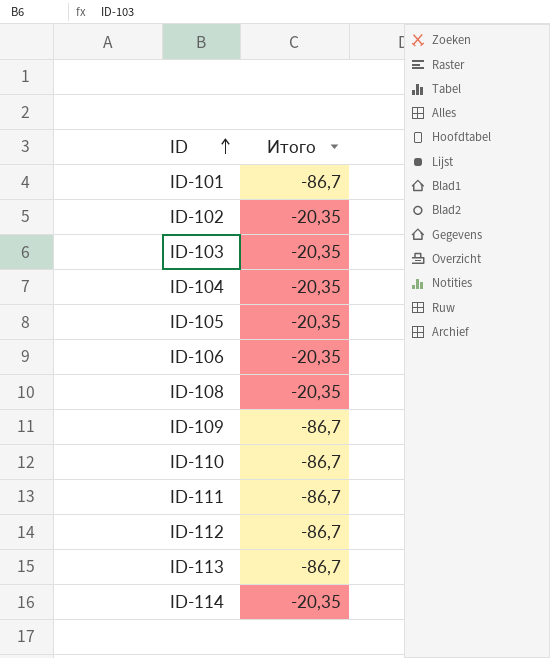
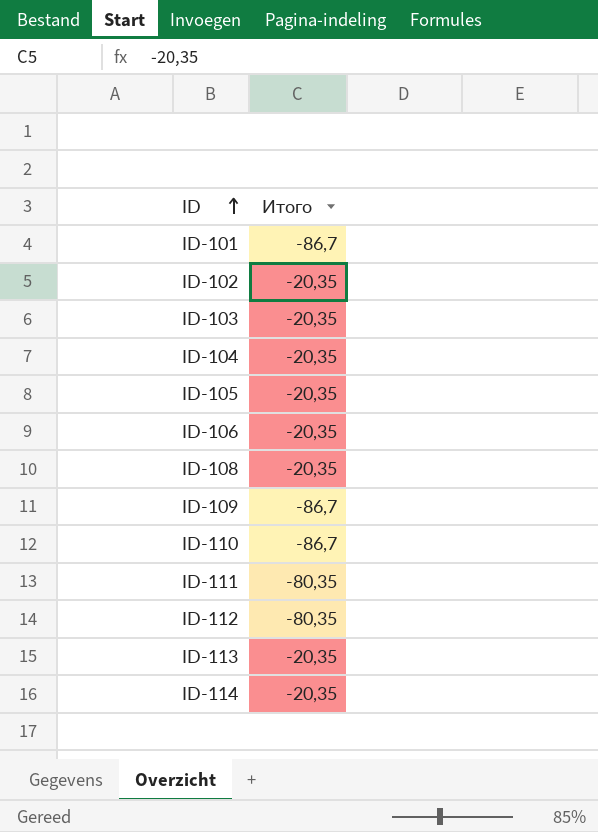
ID-111 | Итого: -86,7 -> -80,35
ID-112 | Итого: -86,7 -> -80,35
ID-113 | Итого: -86,7 -> -20,35

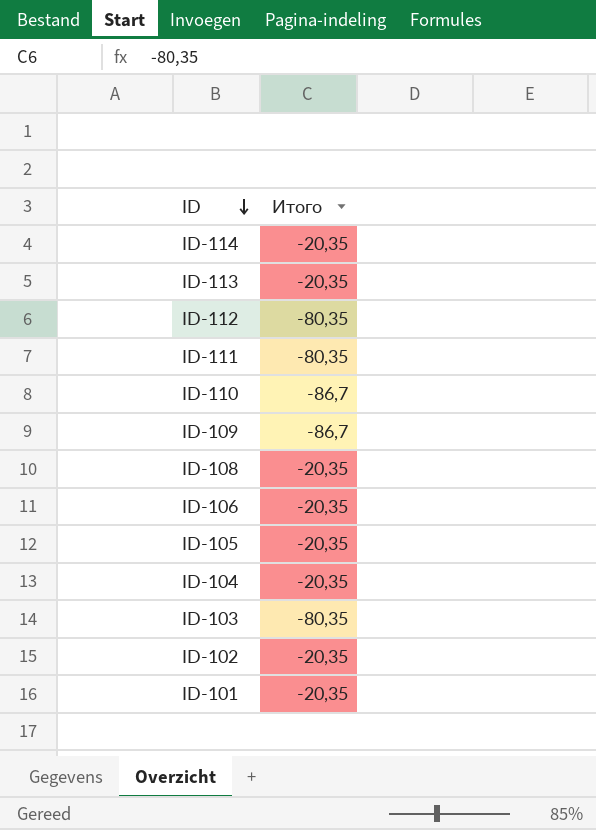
row order: ID ascending -> ID descending
ID-103 | Итого: -20,35 -> -80,35
ID-101 | Итого: -86,7 -> -20,35

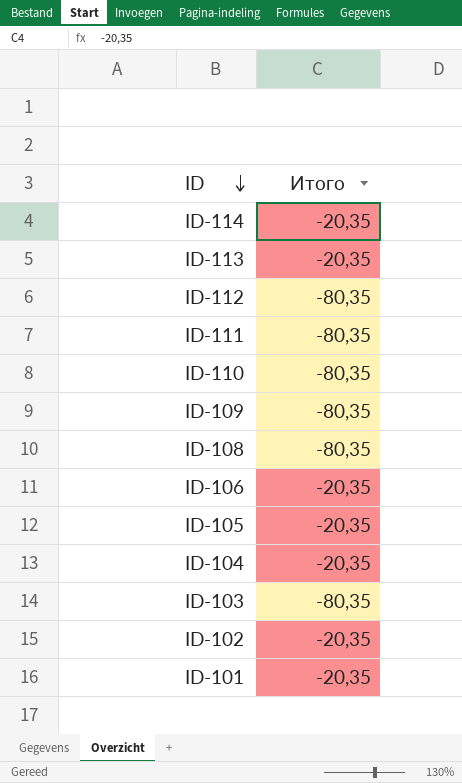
ID-110 | Итого: -86,7 -> -80,35
ID-109 | Итого: -86,7 -> -80,35
ID-108 | Итого: -20,35 -> -80,35

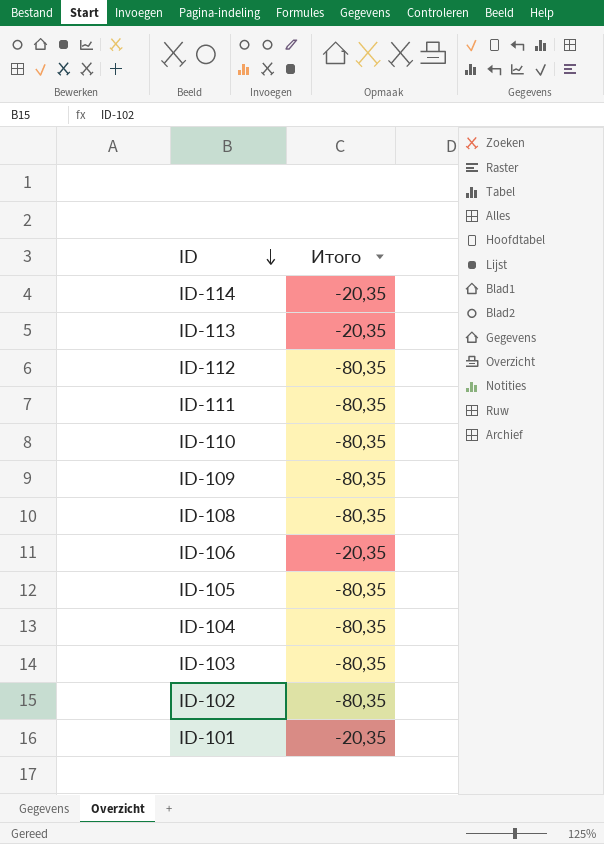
ID-105 | Итого: -20,35 -> -80,35
ID-104 | Итого: -20,35 -> -80,35
ID-102 | Итого: -20,35 -> -80,35

